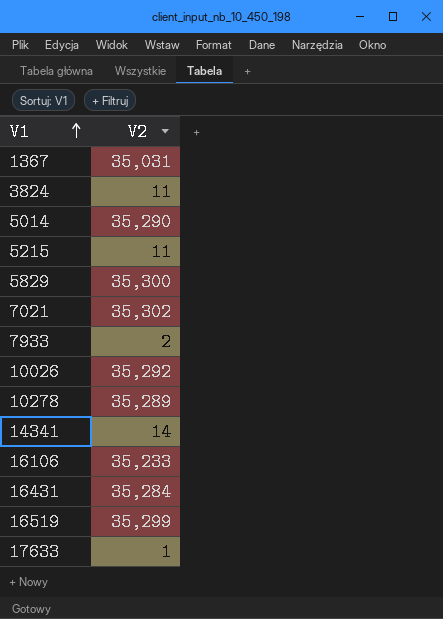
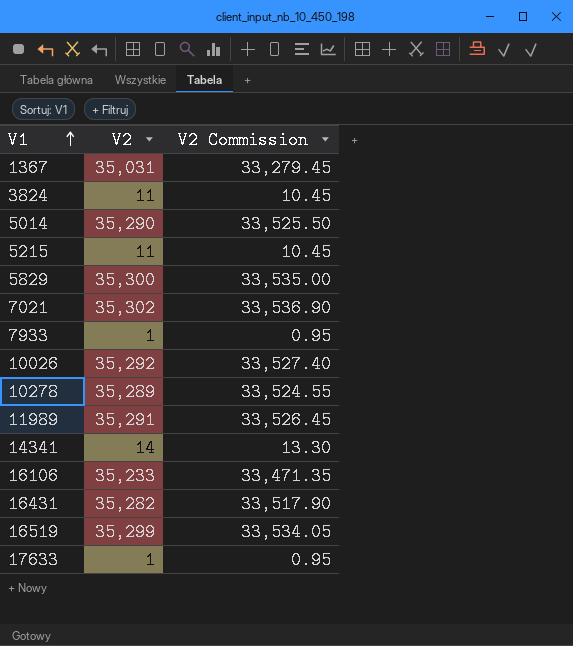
column V2 Commission | formula: none -> [V2] * 0.95
7933 | V2: 2 -> 1
row 11989: none -> 35,291 | 33,526.45
16431 | V2: 35,284 -> 35,282

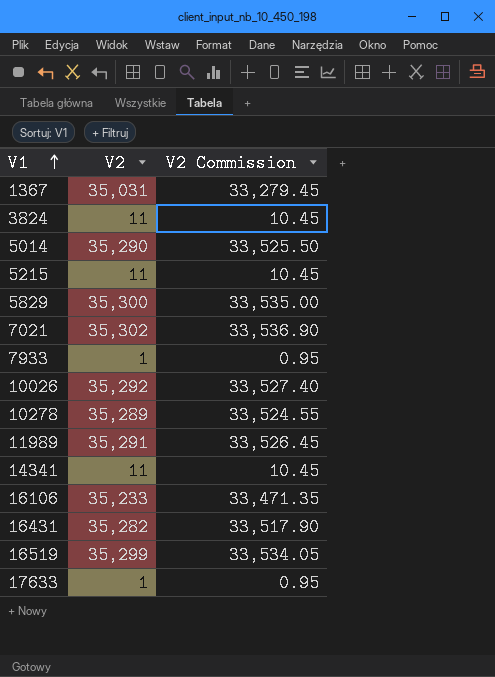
14341 | V2: 14 -> 11
14341 | V2 Commission: 13.30 -> 10.45

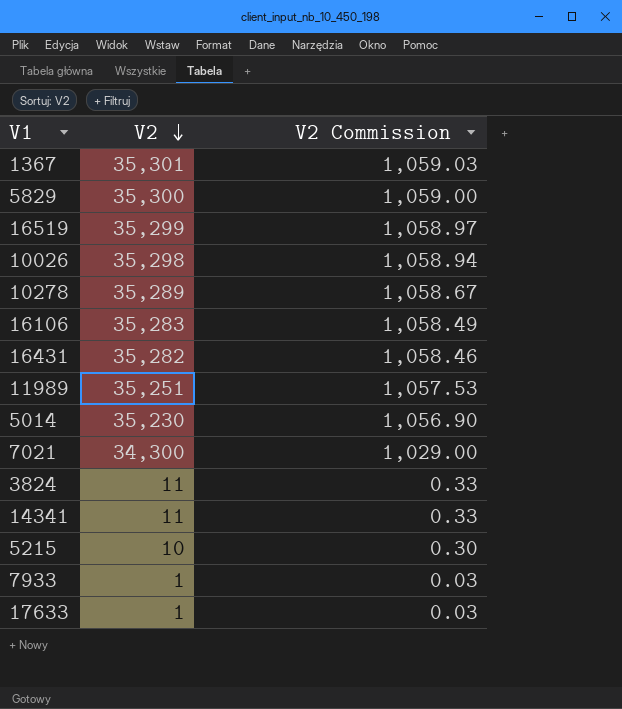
row order: V1 ascending -> V2 descending
column V2 Commission | formula: [V2] * 0.95 -> [V2] * 0.03
1367 | V2: 35,031 -> 35,301
10026 | V2: 35,292 -> 35,298
16106 | V2: 35,233 -> 35,283
11989 | V2: 35,291 -> 35,251
5014 | V2: 35,290 -> 35,230
7021 | V2: 35,302 -> 34,300
5215 | V2: 11 -> 10

